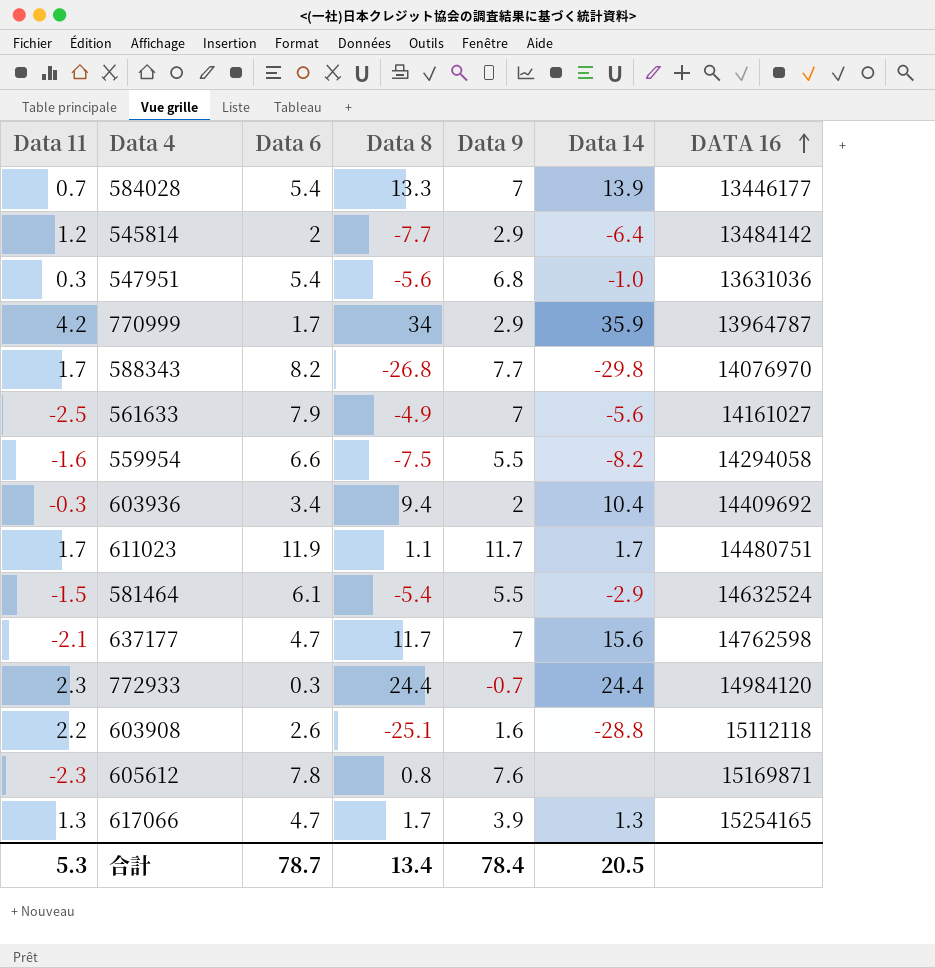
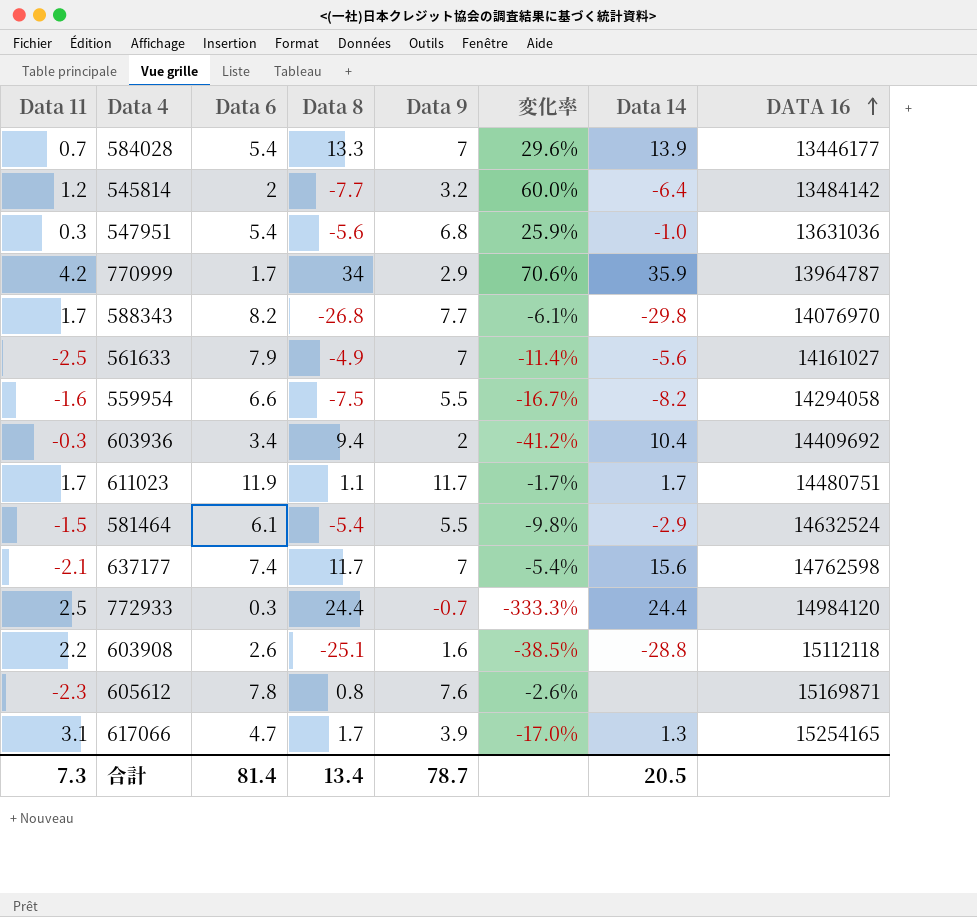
column 変化率 | formula: none -> ([Data 9] - [Data 6]) / [Data 6]
545814 | Data 9: 2.9 -> 3.2
637177 | Data 6: 4.7 -> 7.4
772933 | Data 11: 2.3 -> 2.5
617066 | Data 11: 1.3 -> 3.1
合計 | Data 11: 5.3 -> 7.3
合計 | Data 6: 78.7 -> 81.4
合計 | Data 9: 78.4 -> 78.7

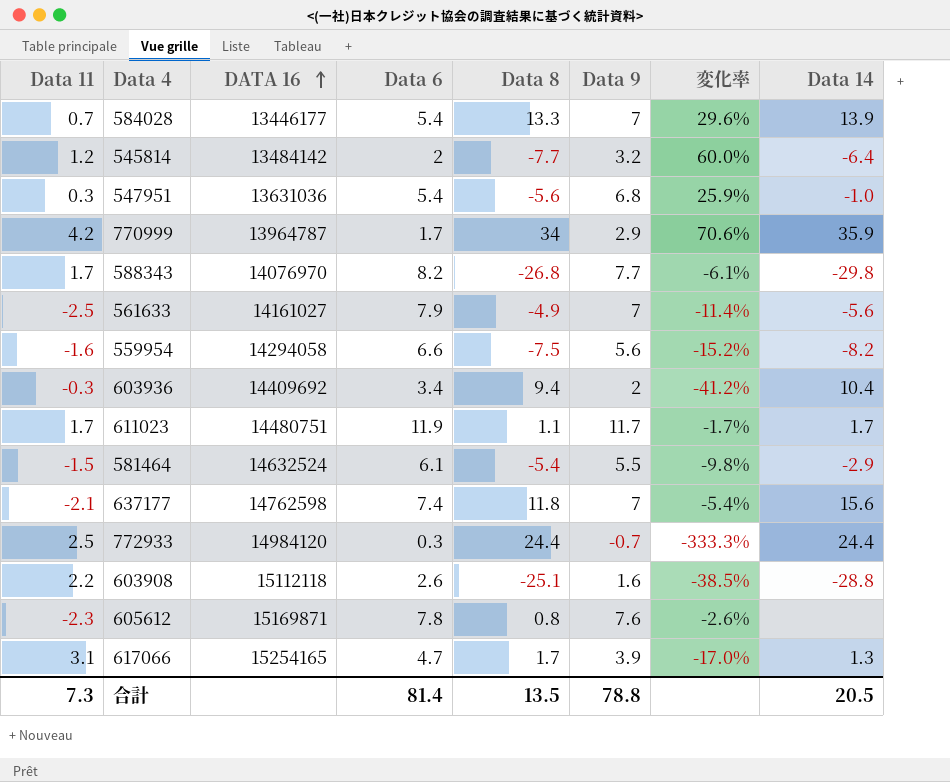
column DATA 16 | position: 8 -> 3
559954 | Data 9: 5.5 -> 5.6
559954 | 変化率: -16.7% -> -15.2%
637177 | Data 8: 11.7 -> 11.8
合計 | Data 8: 13.4 -> 13.5
合計 | Data 9: 78.7 -> 78.8

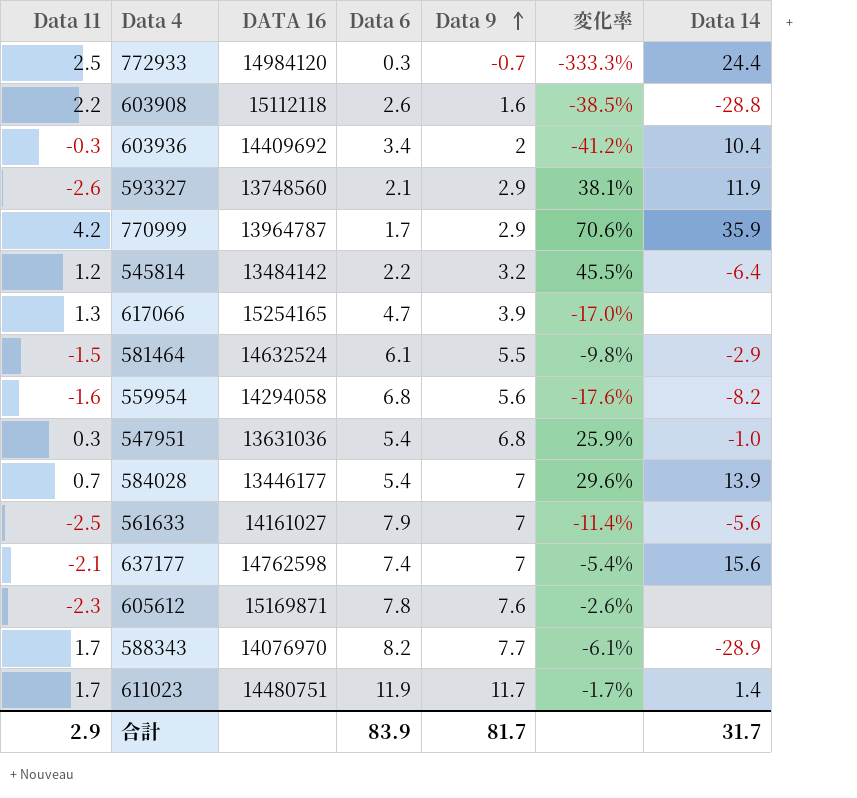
row order: DATA 16 ascending -> Data 9 ascending
column Data 8 | position: 5 -> none
row 593327: none -> -2.6 | 13748560 | 2.1 | 2.9 | 38.1% | 11.9
545814 | Data 6: 2 -> 2.2
545814 | 変化率: 60.0% -> 45.5%
617066 | Data 11: 3.1 -> 1.3
617066 | Data 14: 1.3 -> none
559954 | Data 6: 6.6 -> 6.8
559954 | 変化率: -15.2% -> -17.6%
588343 | Data 14: -29.8 -> -28.9
611023 | Data 14: 1.7 -> 1.4
合計 | Data 11: 7.3 -> 2.9
合計 | Data 6: 81.4 -> 83.9
合計 | Data 9: 78.8 -> 81.7
合計 | Data 14: 20.5 -> 31.7

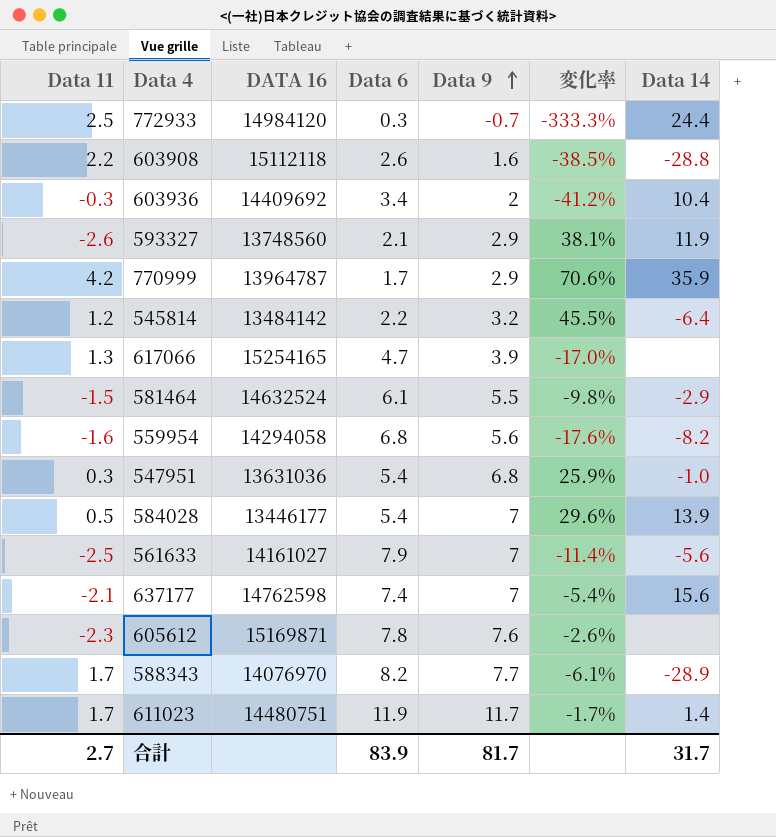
584028 | Data 11: 0.7 -> 0.5
合計 | Data 11: 2.9 -> 2.7

